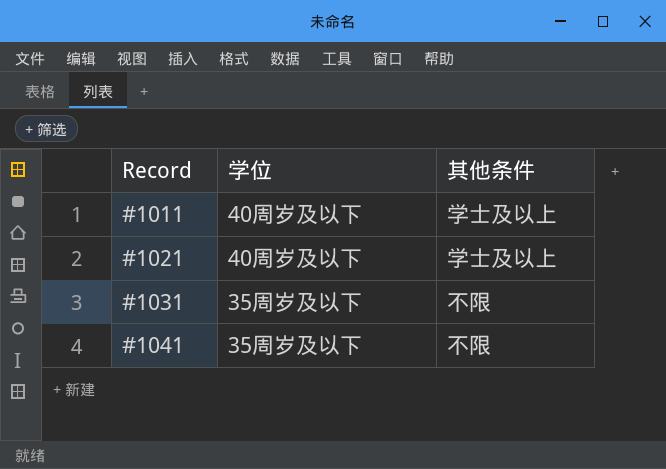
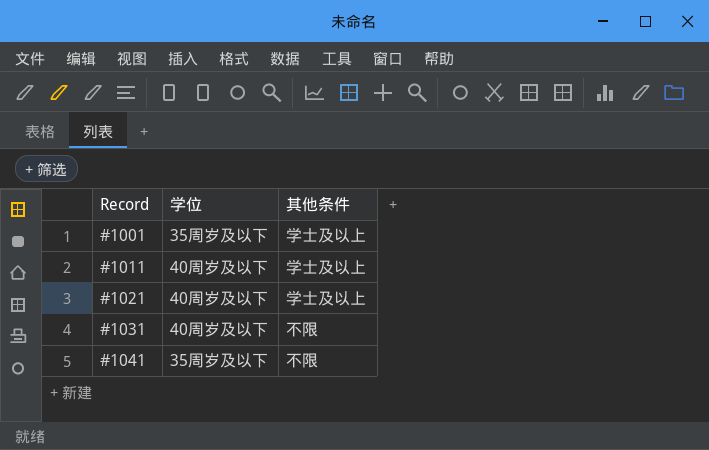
row #1001: none -> 35周岁及以下 | 学士及以上
#1031 | 学位: 35周岁及以下 -> 40周岁及以下

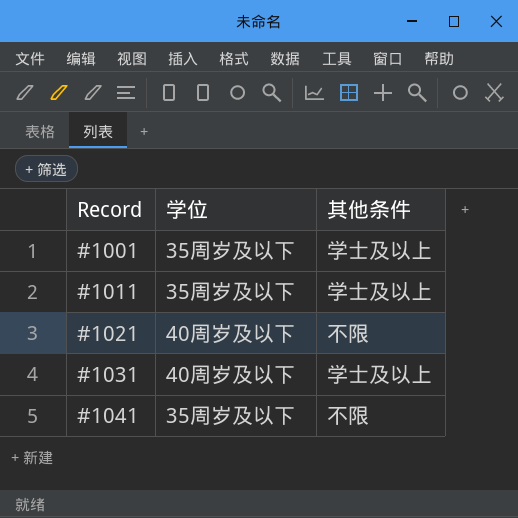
#1011 | 学位: 40周岁及以下 -> 35周岁及以下
#1021 | 其他条件: 学士及以上 -> 不限
#1031 | 其他条件: 不限 -> 学士及以上

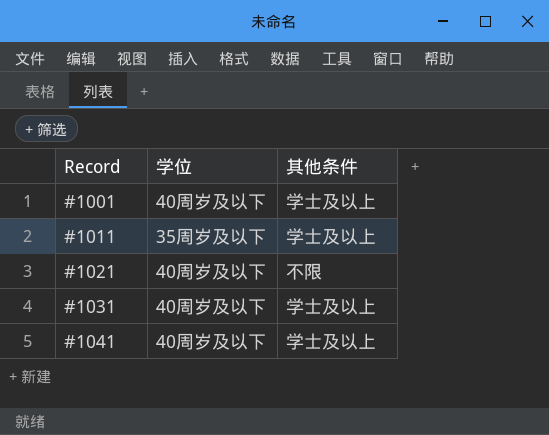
#1001 | 学位: 35周岁及以下 -> 40周岁及以下
#1041 | 学位: 35周岁及以下 -> 40周岁及以下
#1041 | 其他条件: 不限 -> 学士及以上

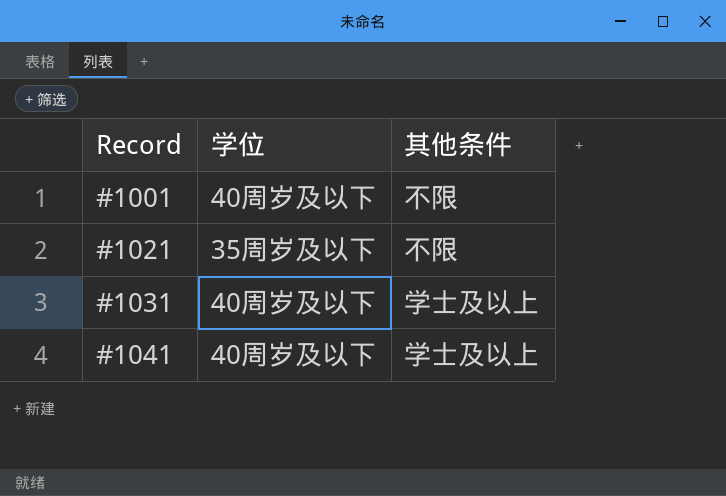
row #1011: 35周岁及以下 | 学士及以上 -> none
#1001 | 其他条件: 学士及以上 -> 不限
#1021 | 学位: 40周岁及以下 -> 35周岁及以下

